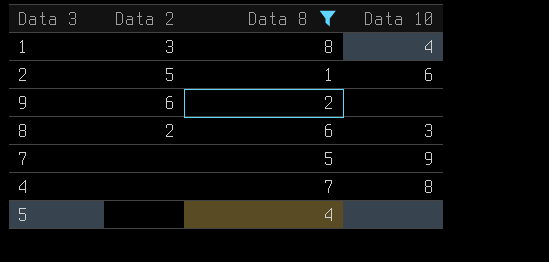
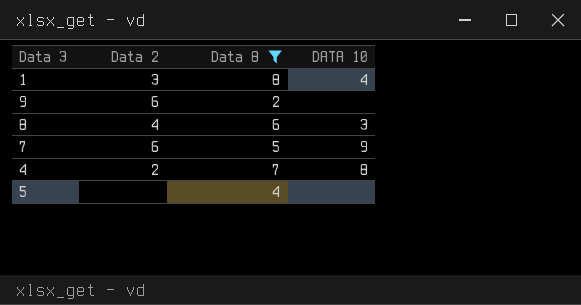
column name: Data 10 -> DATA 10
row 2: 5 | 1 | 6 -> none
8 | Data 2: 2 -> 4
7 | Data 2: none -> 6
4 | Data 2: none -> 2

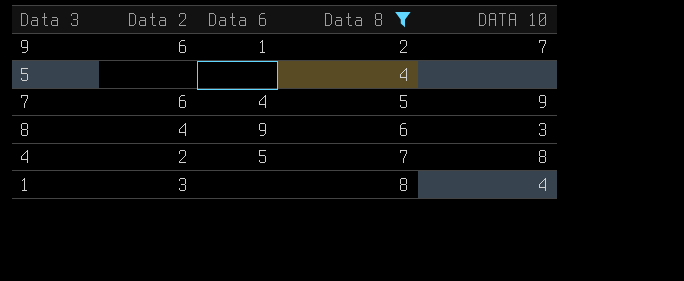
row order: none -> Data 8 ascending
column Data 6 | position: none -> 3
9 | DATA 10: none -> 7

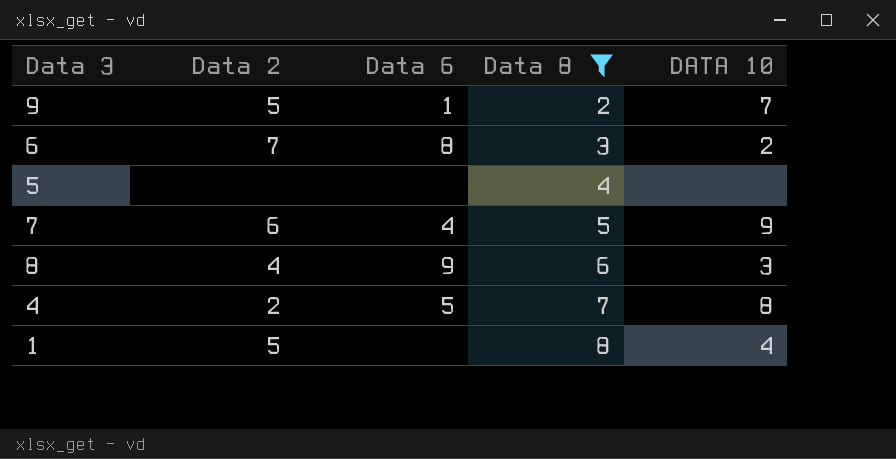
9 | Data 2: 6 -> 5
row 6: none -> 7 | 8 | 3 | 2
1 | Data 2: 3 -> 5

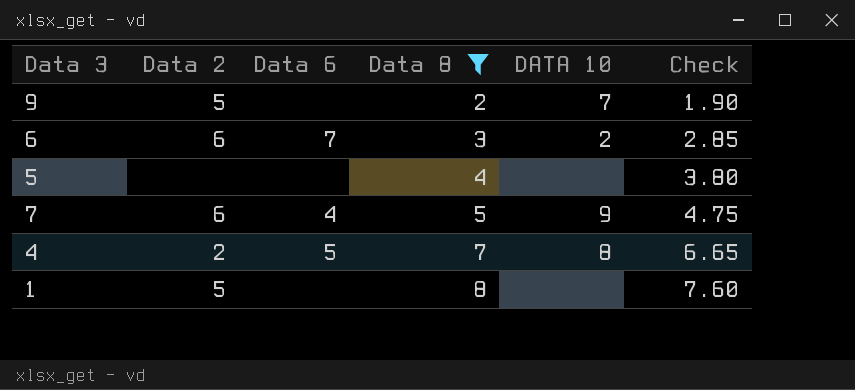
column Check | formula: none -> [Data 8] * 0.95
row 8: 4 | 9 | 6 | 3 -> none
9 | Data 6: 1 -> none
6 | Data 2: 7 -> 6
6 | Data 6: 8 -> 7
1 | DATA 10: 4 -> none

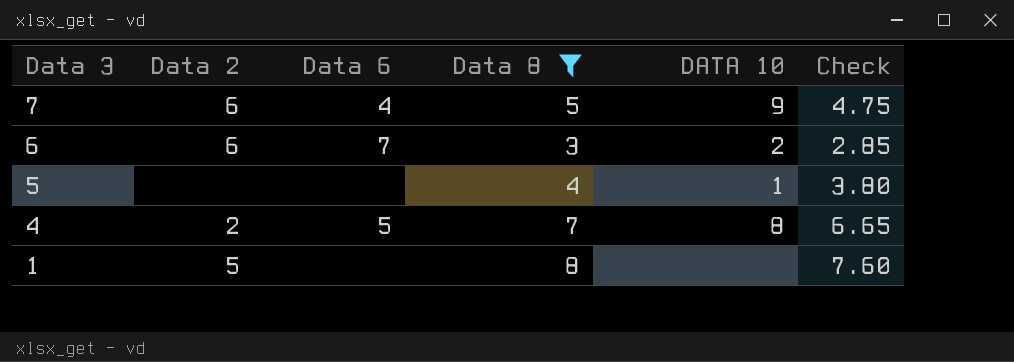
row order: Data 8 ascending -> Data 3 descending
row 9: 5 | none | 2 | 7 | 1.90 -> none
5 | DATA 10: none -> 1

